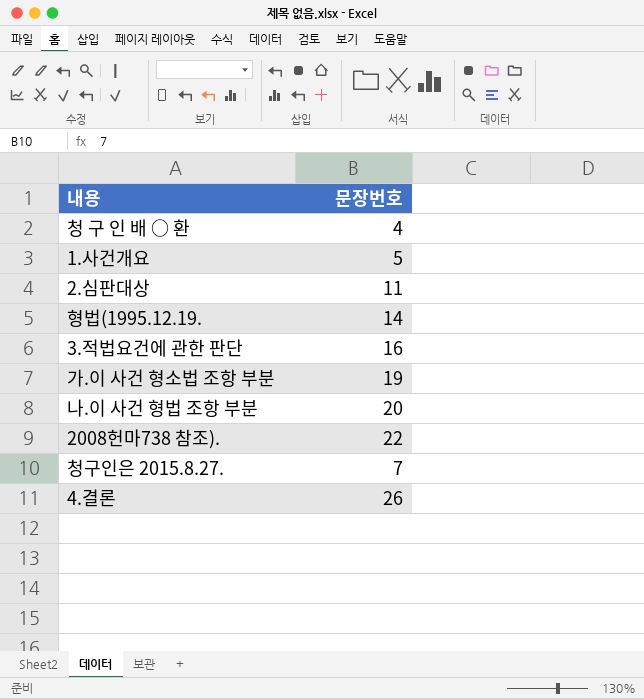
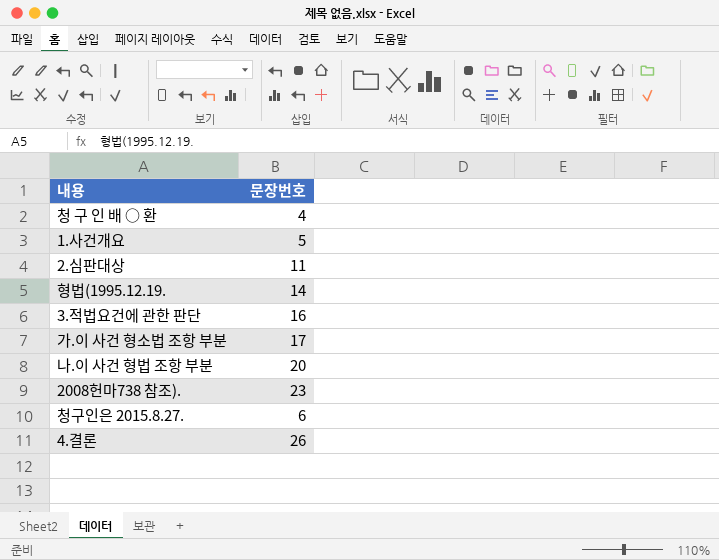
가.이 사건 형소법 조항 부분 | 문장번호: 19 -> 17
2008헌마738 참조). | 문장번호: 22 -> 23
청구인은 2015.8.27. | 문장번호: 7 -> 6

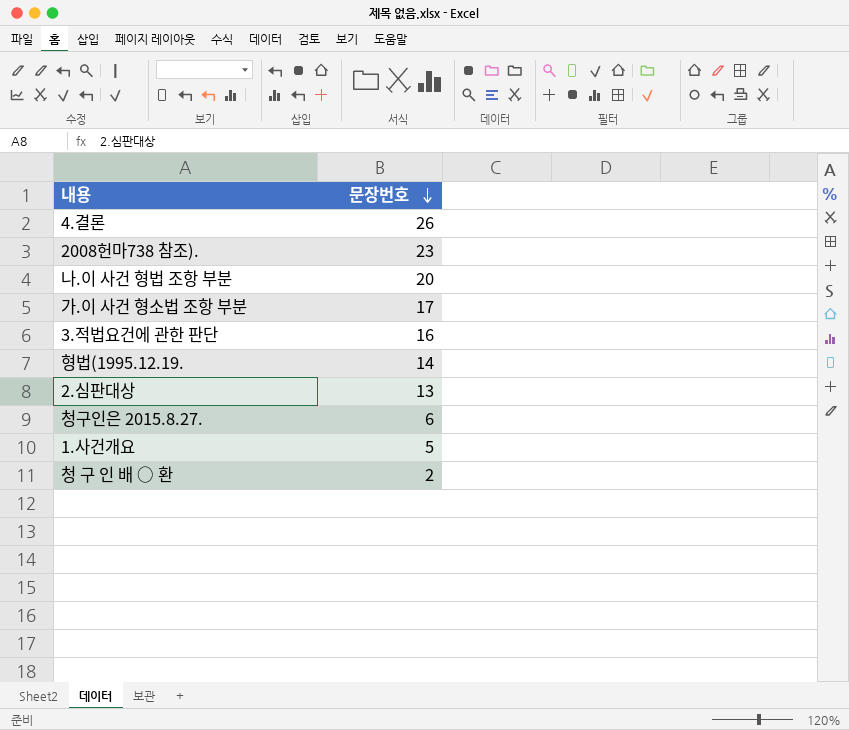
row order: none -> 문장번호 descending
2.심판대상 | 문장번호: 11 -> 13
청 구 인 배 ○ 환 | 문장번호: 4 -> 2

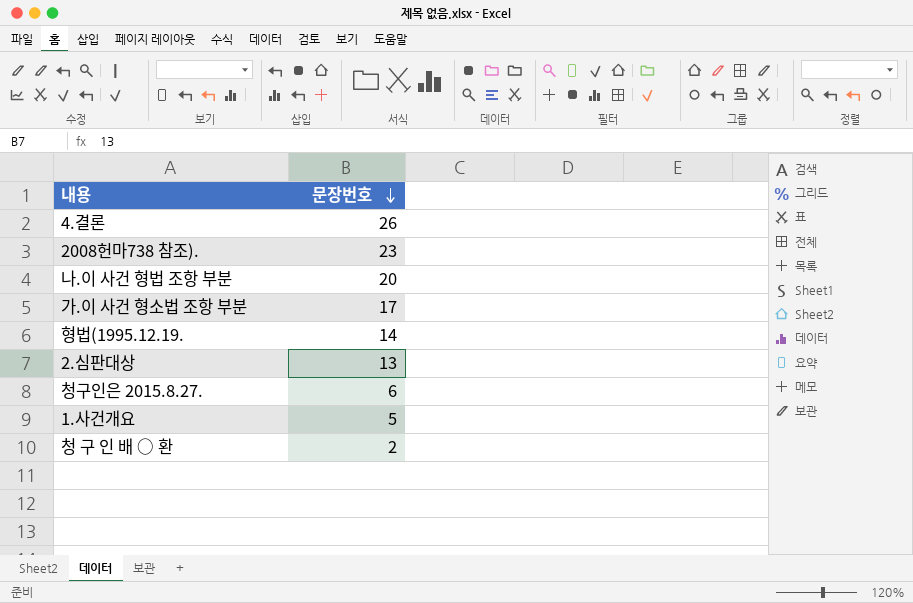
row 3.적법요건에 관한 판단: 16 -> none

